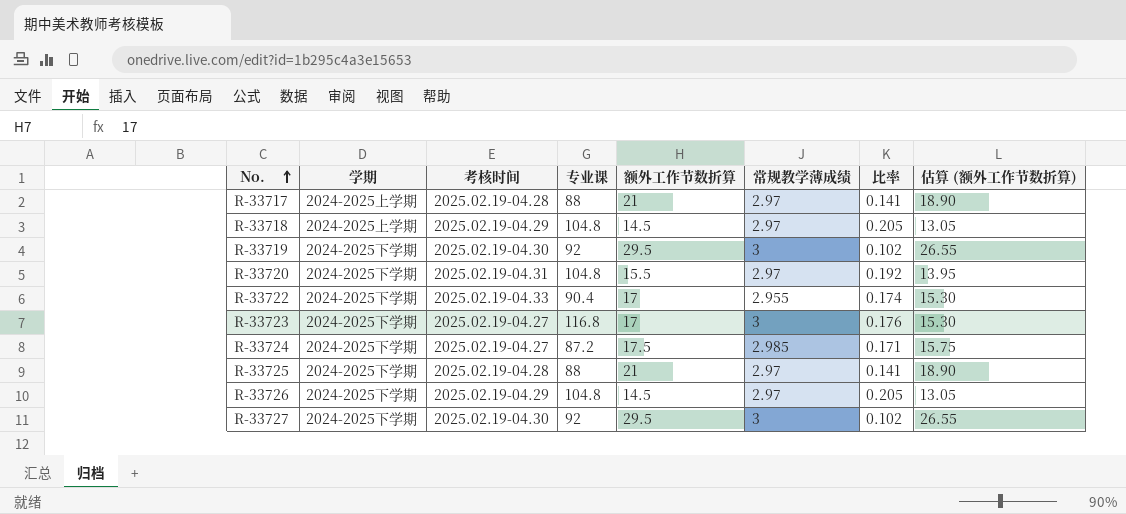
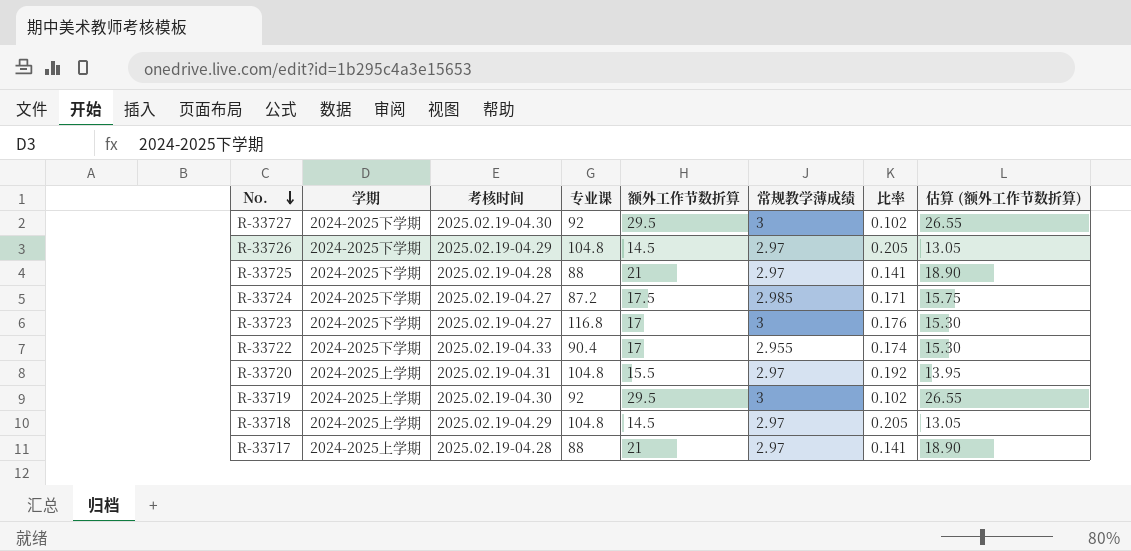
row order: No. ascending -> No. descending
R-33720 | 学期: 2024-2025下学期 -> 2024-2025上学期
R-33719 | 学期: 2024-2025下学期 -> 2024-2025上学期

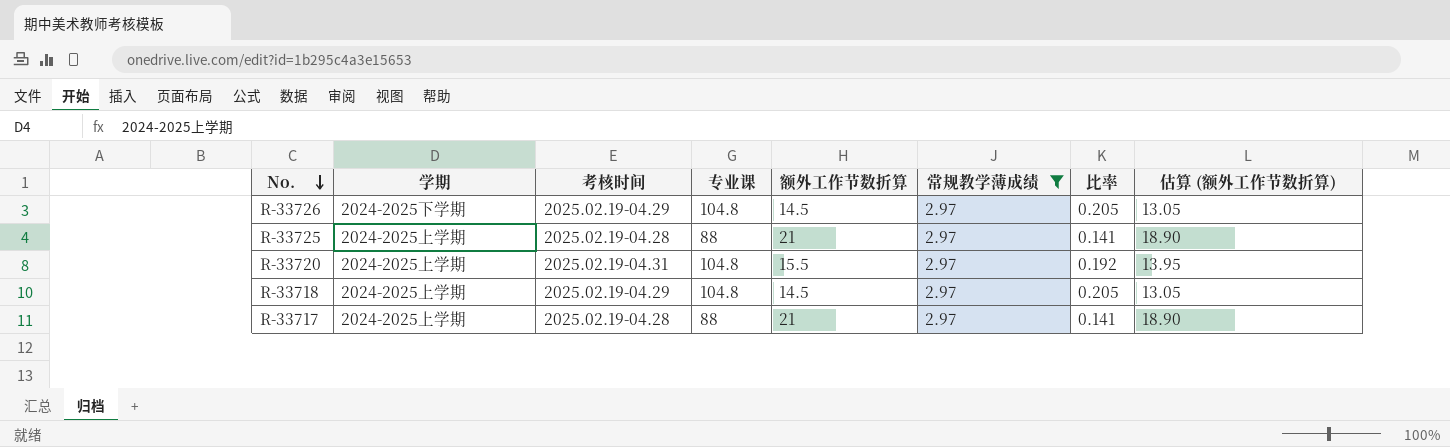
filter: none -> 常规教学薄成绩 = 2.97
R-33725 | 学期: 2024-2025下学期 -> 2024-2025上学期

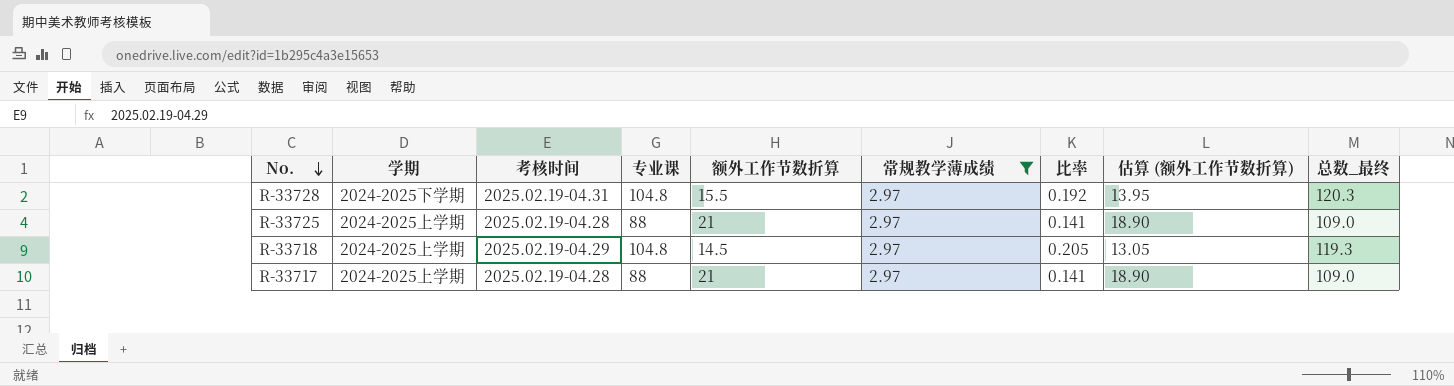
column 总数_最终 | formula: none -> [专业课] + [额外工作节数折算]
row R-33726: 2024-2025下学期 | 2025.02.19-04.29 | 104.8 | 14.5 | 2.97 | 0.205 | 13.05 -> none
row R-33720: 2024-2025上学期 | 2025.02.19-04.31 | 104.8 | 15.5 | 2.97 | 0.192 | 13.95 -> none
row R-33728: none -> 2024-2025下学期 | 2025.02.19-04.31 | 104.8 | 15.5 | 2.97 | 0.192 | 13.95 | 120.3

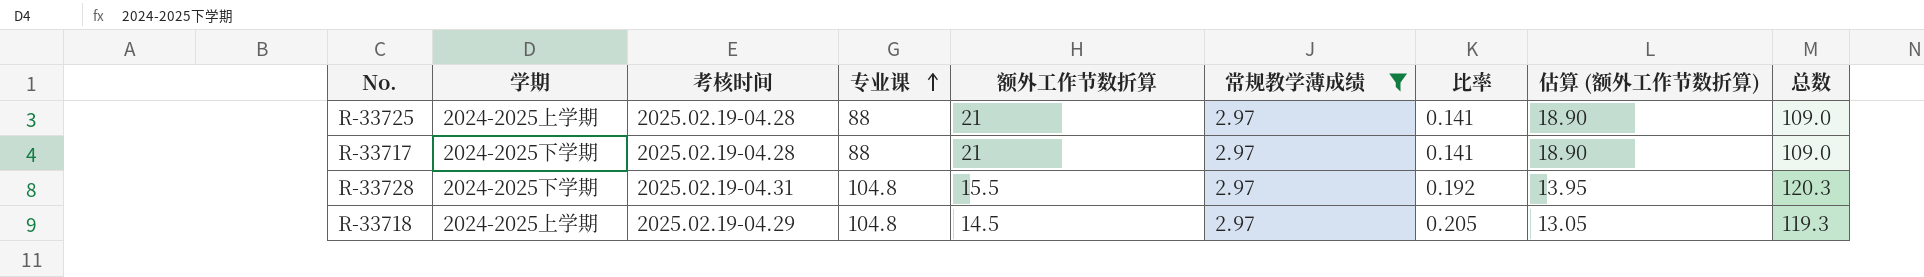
row order: No. descending -> 专业课 ascending
column name: 总数_最终 -> 总数
R-33717 | 学期: 2024-2025上学期 -> 2024-2025下学期

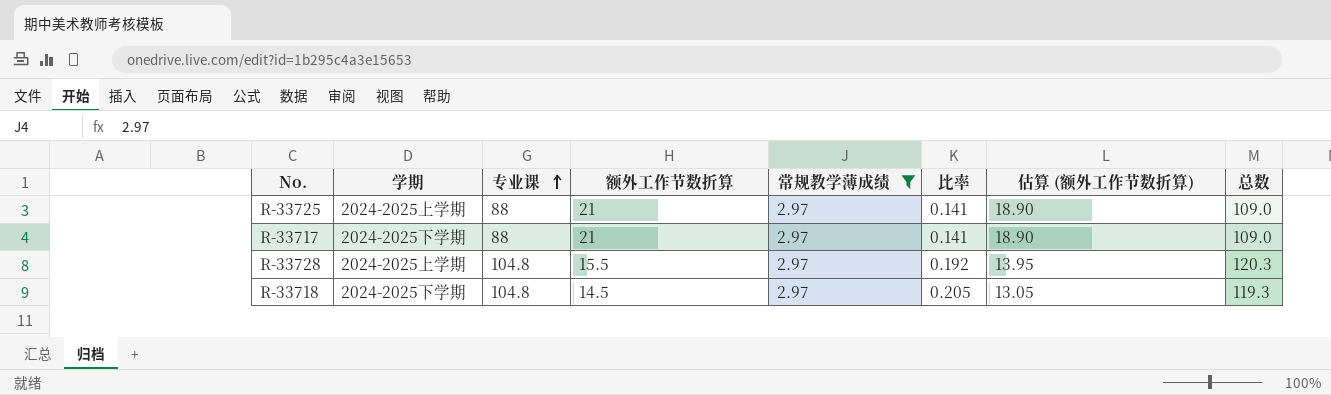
column 考核时间 | position: 3 -> none
R-33728 | 学期: 2024-2025下学期 -> 2024-2025上学期
R-33718 | 学期: 2024-2025上学期 -> 2024-2025下学期

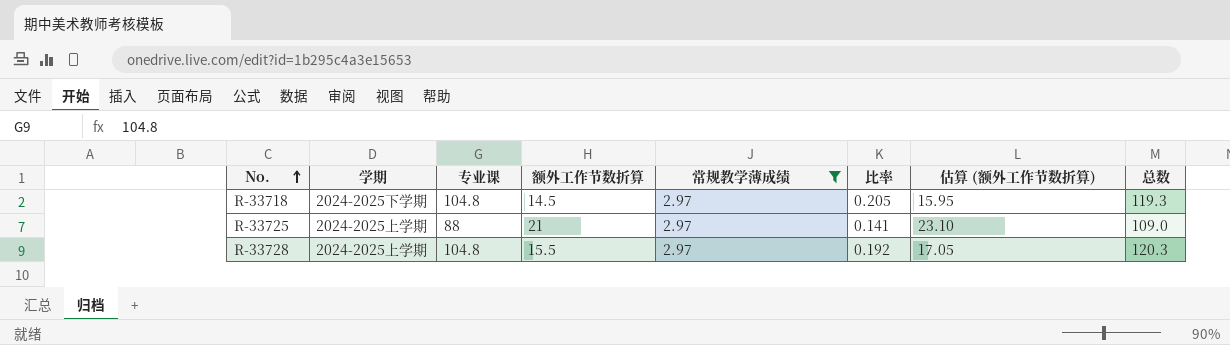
row order: 专业课 ascending -> No. ascending
column 估算 (额外工作节数折算) | formula: [额外工作节数折算] * 0.9 -> [额外工作节数折算] * 1.1
row R-33717: 2024-2025下学期 | 88 | 21 | 2.97 | 0.141 | 18.90 | 109.0 -> none

